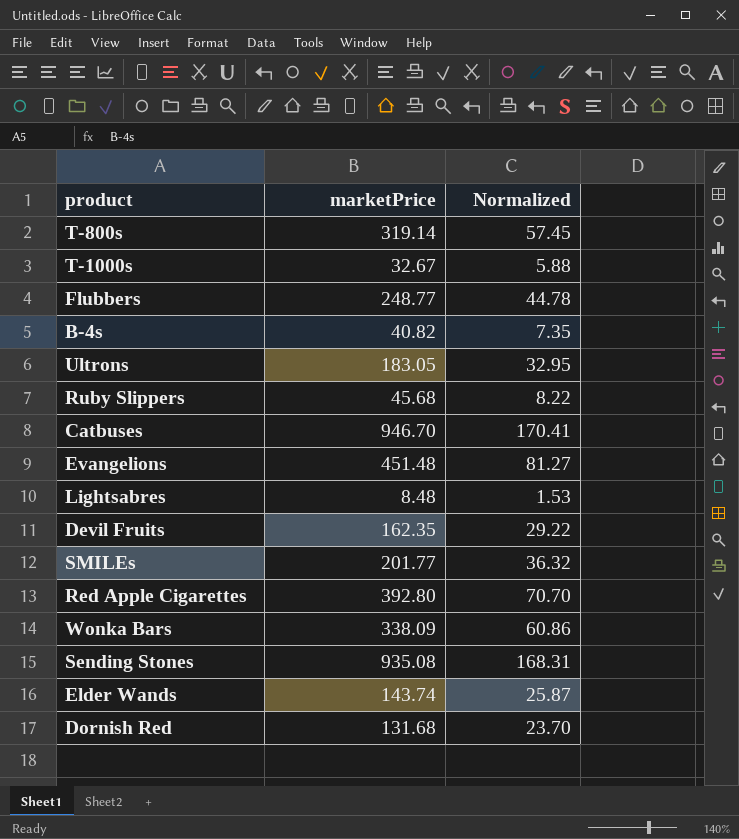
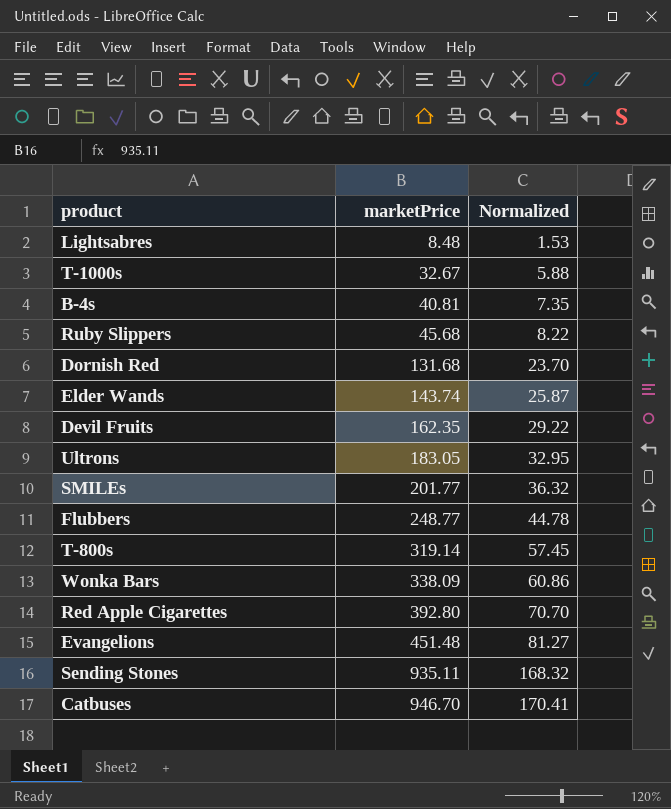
row order: none -> marketPrice ascending
B-4s | marketPrice: 40.82 -> 40.81
Sending Stones | marketPrice: 935.08 -> 935.11
Sending Stones | Normalized: 168.31 -> 168.32

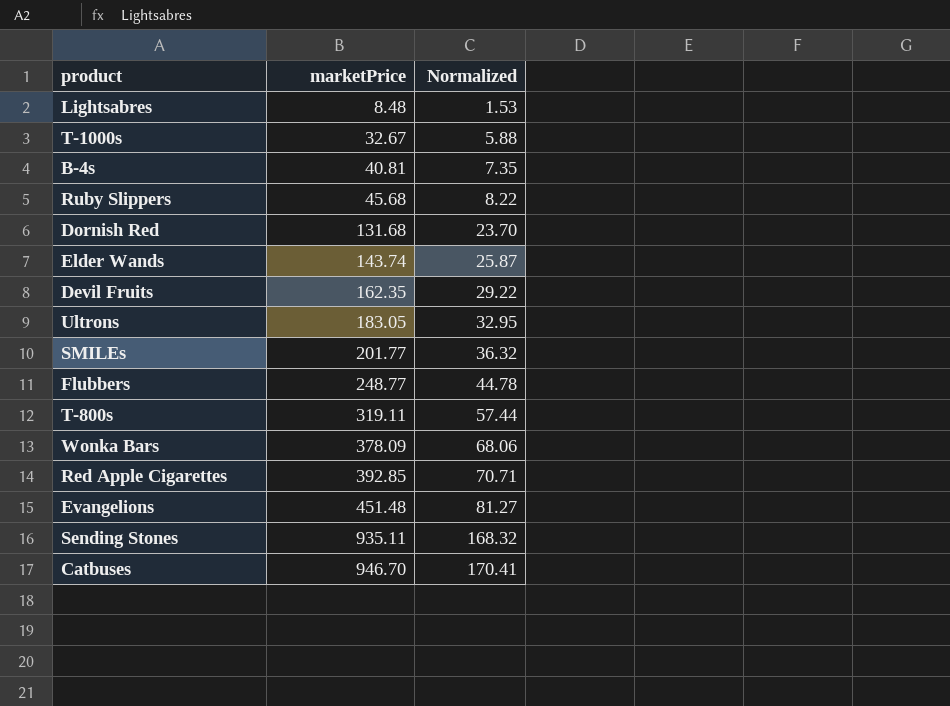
T-800s | marketPrice: 319.14 -> 319.11
T-800s | Normalized: 57.45 -> 57.44
Wonka Bars | marketPrice: 338.09 -> 378.09
Wonka Bars | Normalized: 60.86 -> 68.06
Red Apple Cigarettes | marketPrice: 392.80 -> 392.85
Red Apple Cigarettes | Normalized: 70.70 -> 70.71

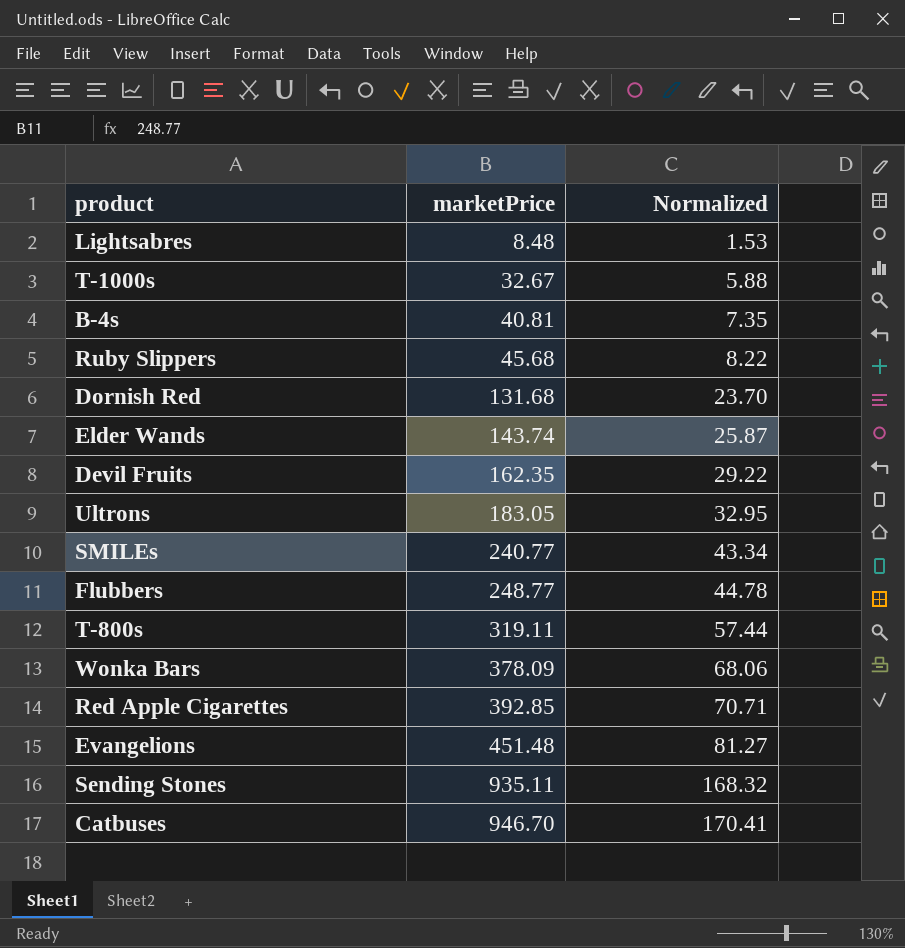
SMILEs | marketPrice: 201.77 -> 240.77
SMILEs | Normalized: 36.32 -> 43.34

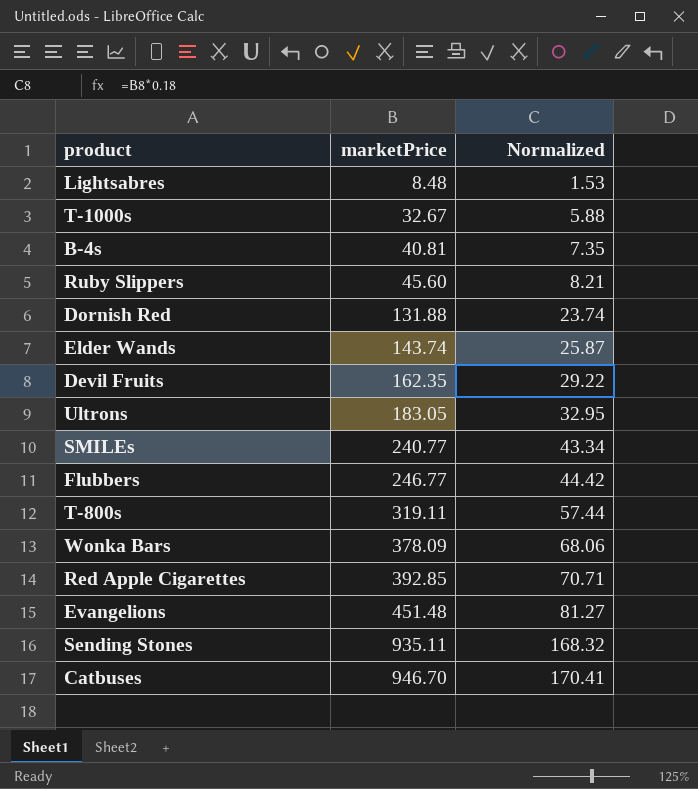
Ruby Slippers | marketPrice: 45.68 -> 45.60
Ruby Slippers | Normalized: 8.22 -> 8.21
Dornish Red | marketPrice: 131.68 -> 131.88
Dornish Red | Normalized: 23.70 -> 23.74
Flubbers | marketPrice: 248.77 -> 246.77
Flubbers | Normalized: 44.78 -> 44.42

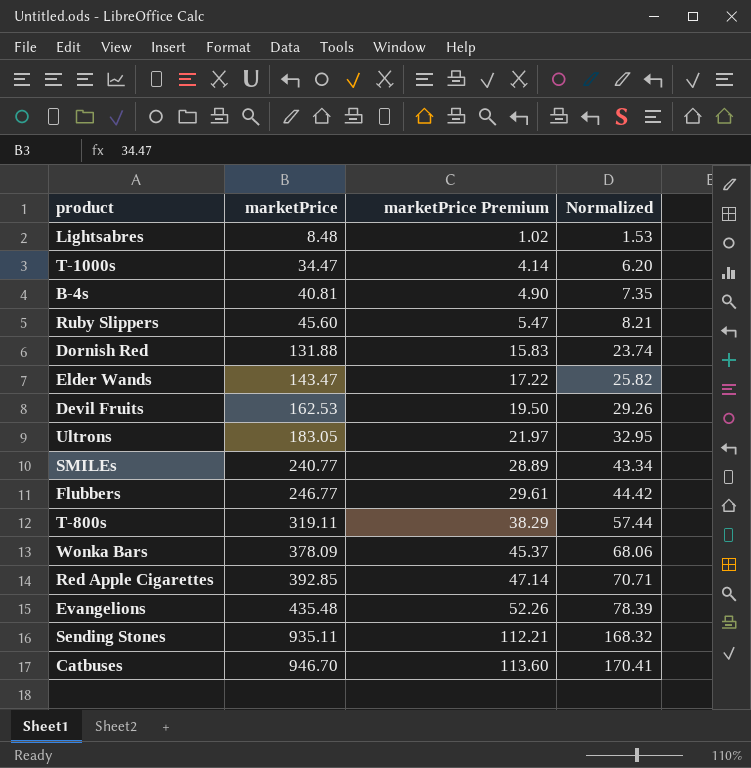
column marketPrice Premium | formula: none -> [marketPrice] * 0.12
T-1000s | marketPrice: 32.67 -> 34.47
T-1000s | Normalized: 5.88 -> 6.20
Elder Wands | marketPrice: 143.74 -> 143.47
Elder Wands | Normalized: 25.87 -> 25.82
Devil Fruits | marketPrice: 162.35 -> 162.53
Devil Fruits | Normalized: 29.22 -> 29.26
Evangelions | marketPrice: 451.48 -> 435.48
Evangelions | Normalized: 81.27 -> 78.39

